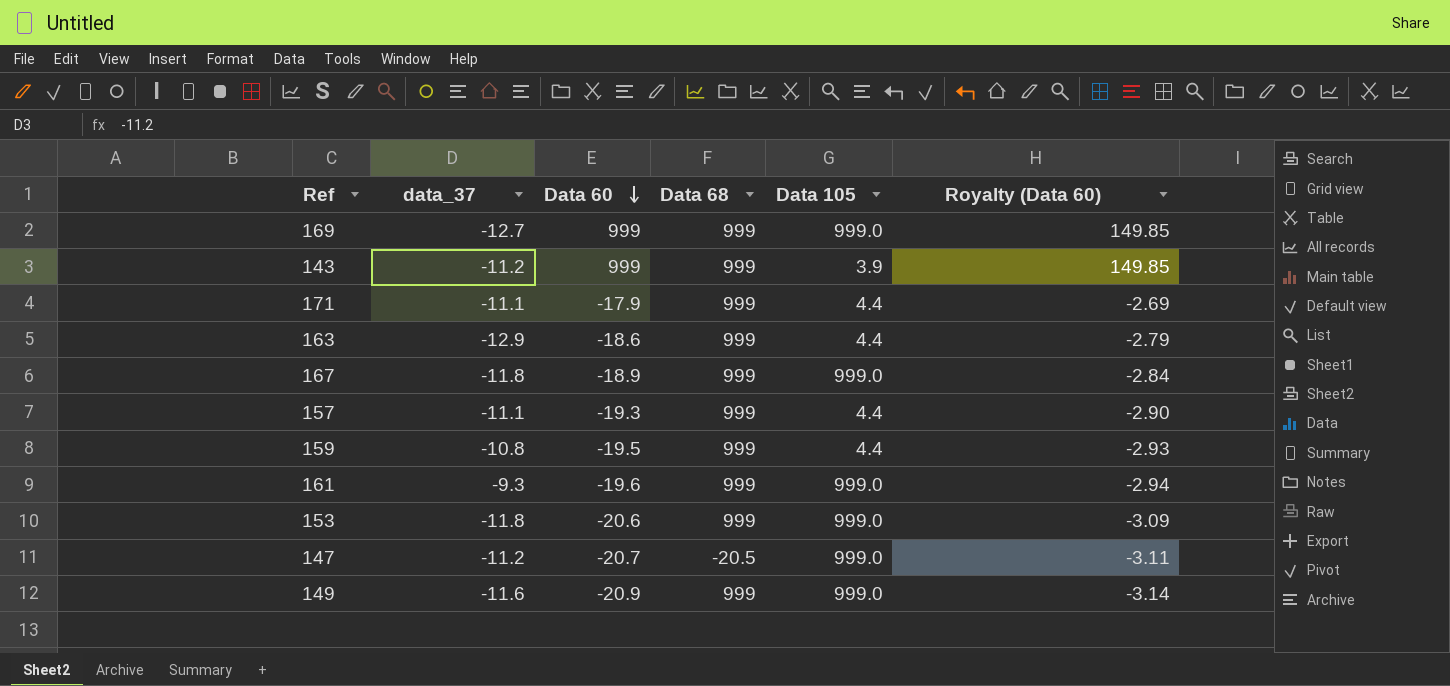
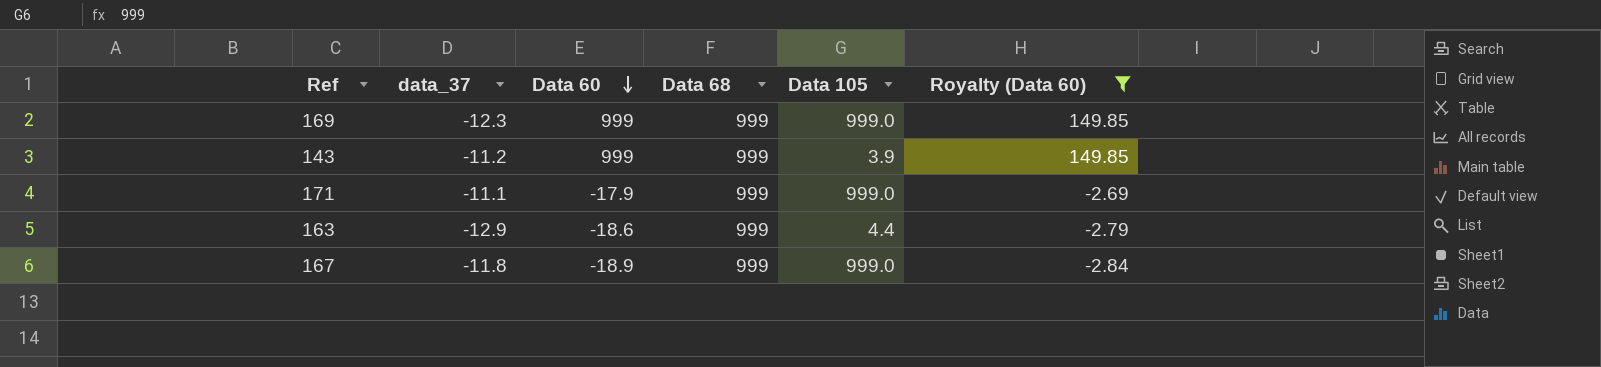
filter: none -> Royalty (Data 60) >= -2.84
169 | data_37: -12.7 -> -12.3
171 | Data 105: 4.4 -> 999.0

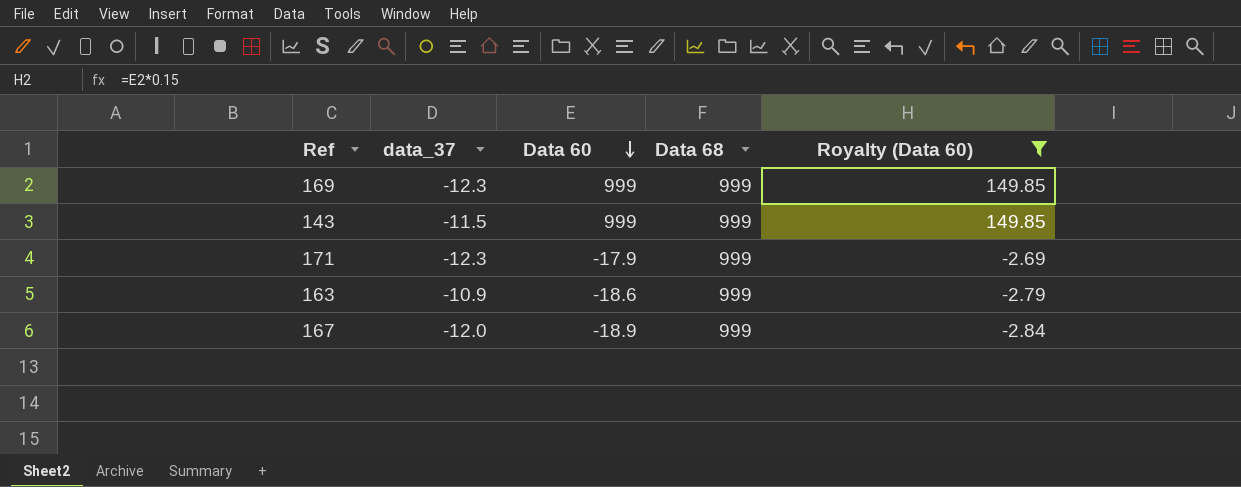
column Data 105 | position: 5 -> none
143 | data_37: -11.2 -> -11.5
171 | data_37: -11.1 -> -12.3
163 | data_37: -12.9 -> -10.9
167 | data_37: -11.8 -> -12.0

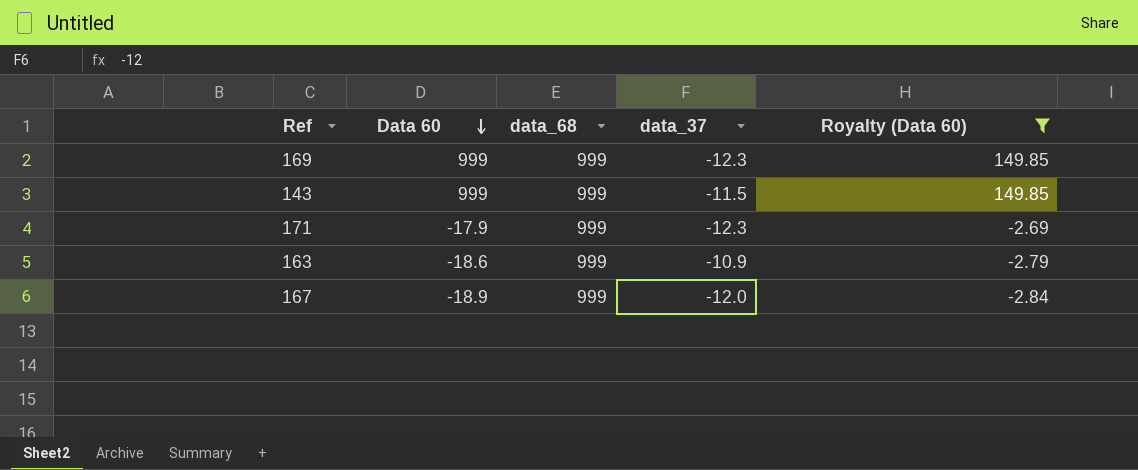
column name: Data 68 -> data_68
column data_37 | position: 2 -> 4

